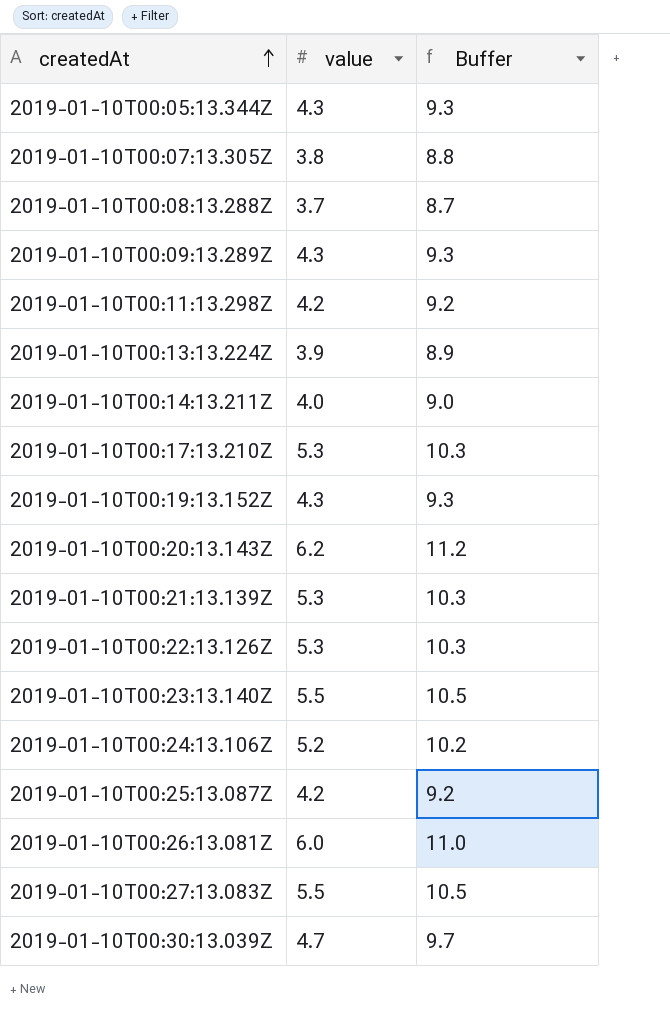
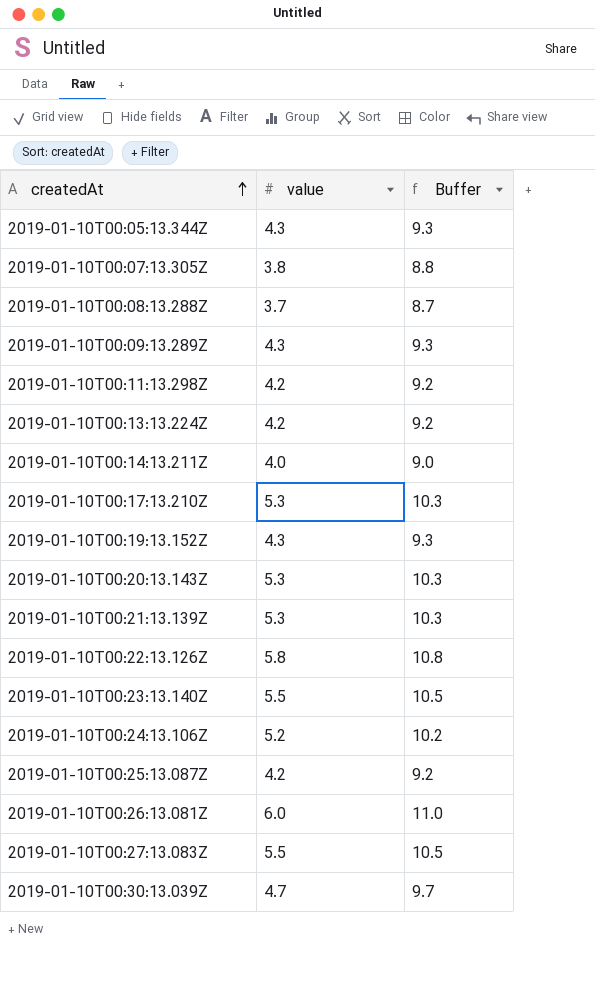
2019-01-10T00:13:13.224Z | value: 3.9 -> 4.2
2019-01-10T00:13:13.224Z | Buffer: 8.9 -> 9.2
2019-01-10T00:20:13.143Z | value: 6.2 -> 5.3
2019-01-10T00:20:13.143Z | Buffer: 11.2 -> 10.3
2019-01-10T00:22:13.126Z | value: 5.3 -> 5.8
2019-01-10T00:22:13.126Z | Buffer: 10.3 -> 10.8

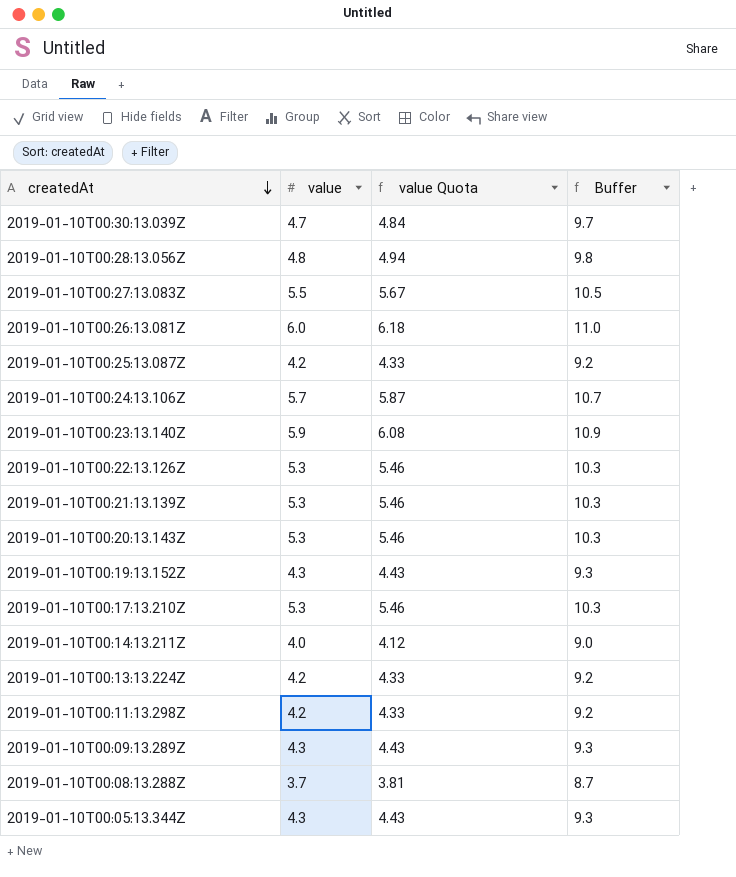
row order: createdAt ascending -> createdAt descending
column value Quota | formula: none -> [value] * 1.03
row 2019-01-10T00:07:13.305Z: 3.8 | 8.8 -> none
row 2019-01-10T00:28:13.056Z: none -> 4.8 | 4.94 | 9.8
2019-01-10T00:24:13.106Z | value: 5.2 -> 5.7
2019-01-10T00:24:13.106Z | Buffer: 10.2 -> 10.7
2019-01-10T00:23:13.140Z | value: 5.5 -> 5.9
2019-01-10T00:23:13.140Z | Buffer: 10.5 -> 10.9
2019-01-10T00:22:13.126Z | value: 5.8 -> 5.3
2019-01-10T00:22:13.126Z | Buffer: 10.8 -> 10.3

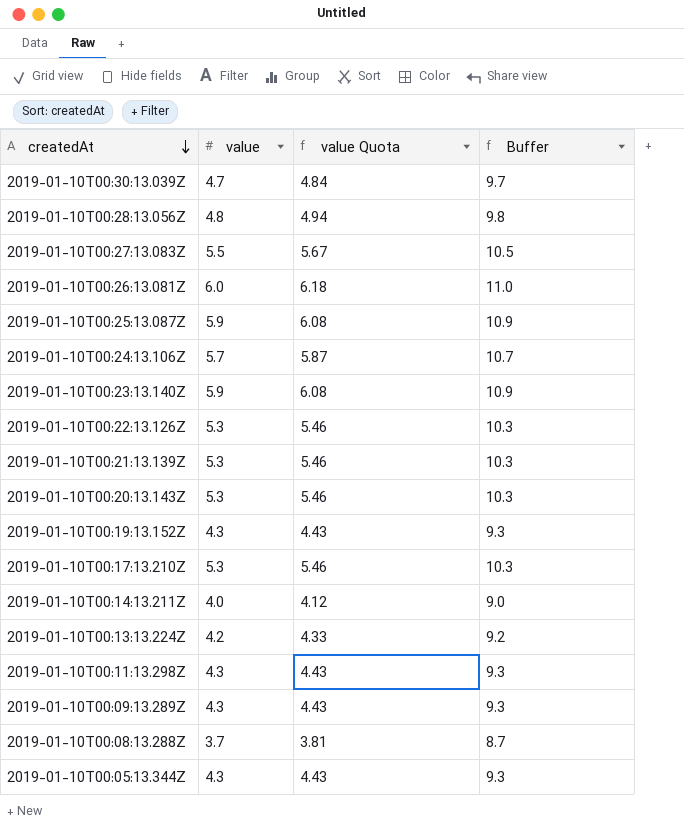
2019-01-10T00:25:13.087Z | value: 4.2 -> 5.9
2019-01-10T00:25:13.087Z | value Quota: 4.33 -> 6.08
2019-01-10T00:25:13.087Z | Buffer: 9.2 -> 10.9
2019-01-10T00:11:13.298Z | value: 4.2 -> 4.3
2019-01-10T00:11:13.298Z | value Quota: 4.33 -> 4.43
2019-01-10T00:11:13.298Z | Buffer: 9.2 -> 9.3

